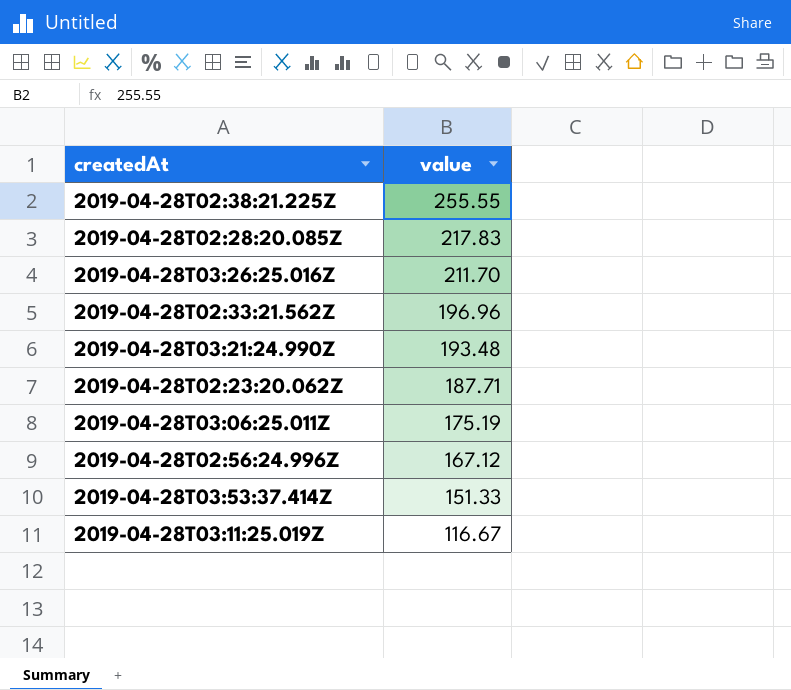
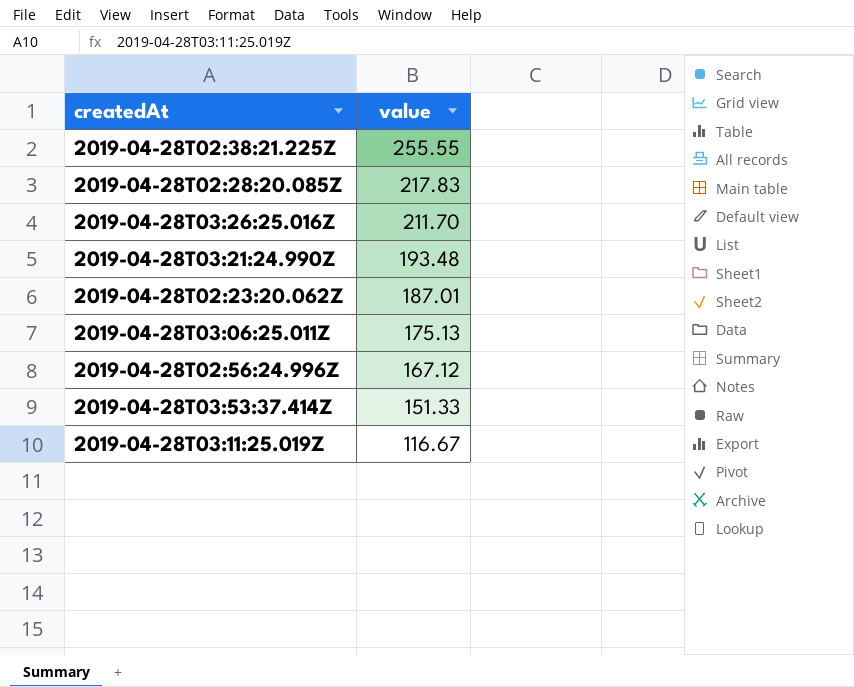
row 2019-04-28T02:33:21.562Z: 196.96 -> none
2019-04-28T02:23:20.062Z | value: 187.71 -> 187.01
2019-04-28T03:06:25.011Z | value: 175.19 -> 175.13

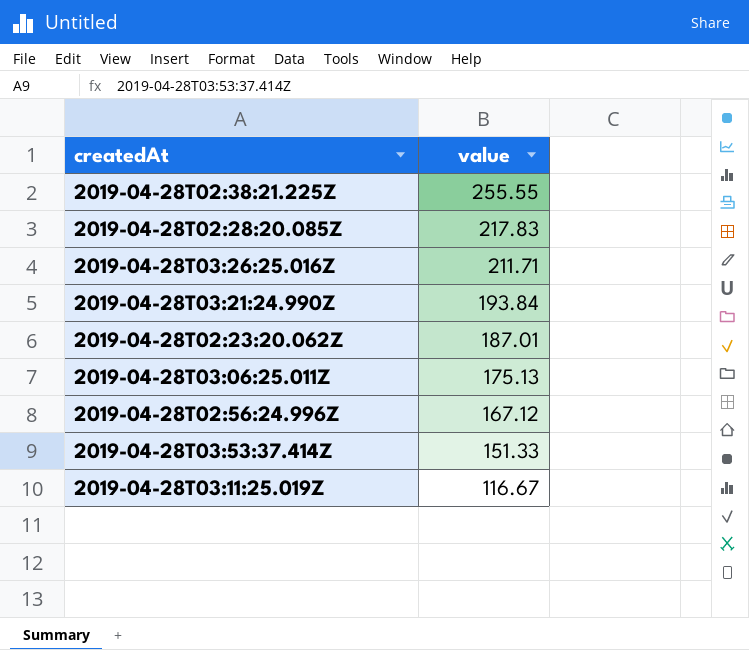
2019-04-28T03:26:25.016Z | value: 211.70 -> 211.71
2019-04-28T03:21:24.990Z | value: 193.48 -> 193.84

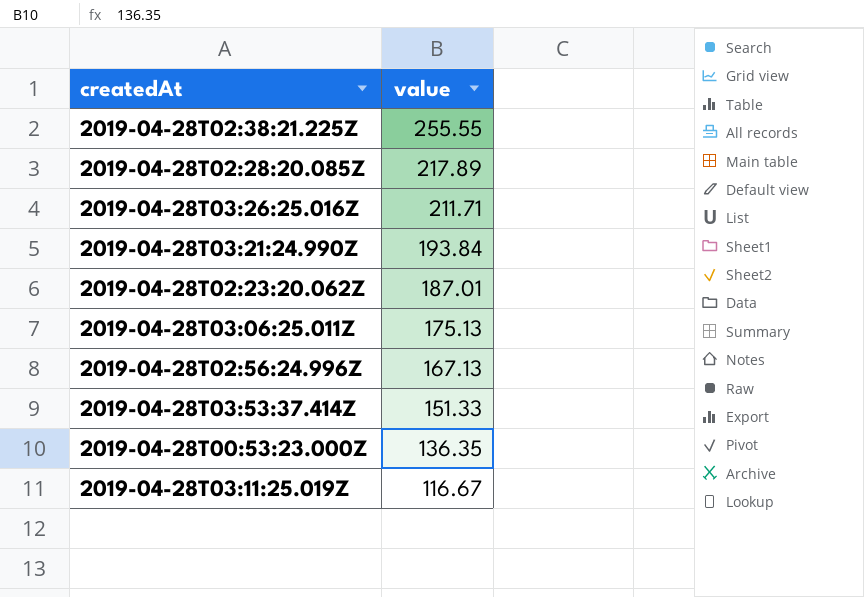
2019-04-28T02:28:20.085Z | value: 217.83 -> 217.89
2019-04-28T02:56:24.996Z | value: 167.12 -> 167.13
row 2019-04-28T00:53:23.000Z: none -> 136.35

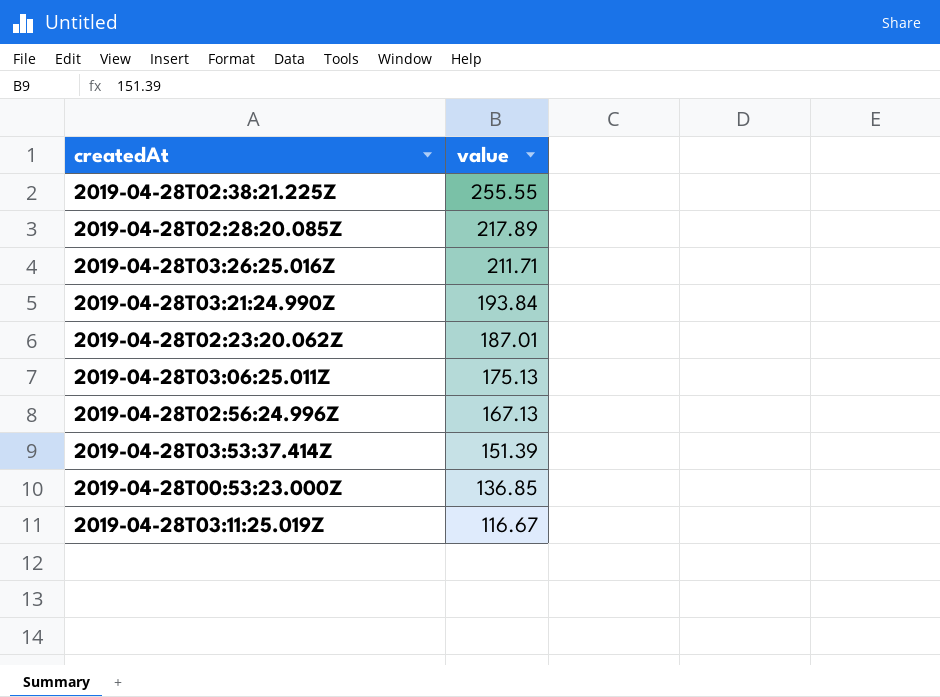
2019-04-28T03:53:37.414Z | value: 151.33 -> 151.39
2019-04-28T00:53:23.000Z | value: 136.35 -> 136.85

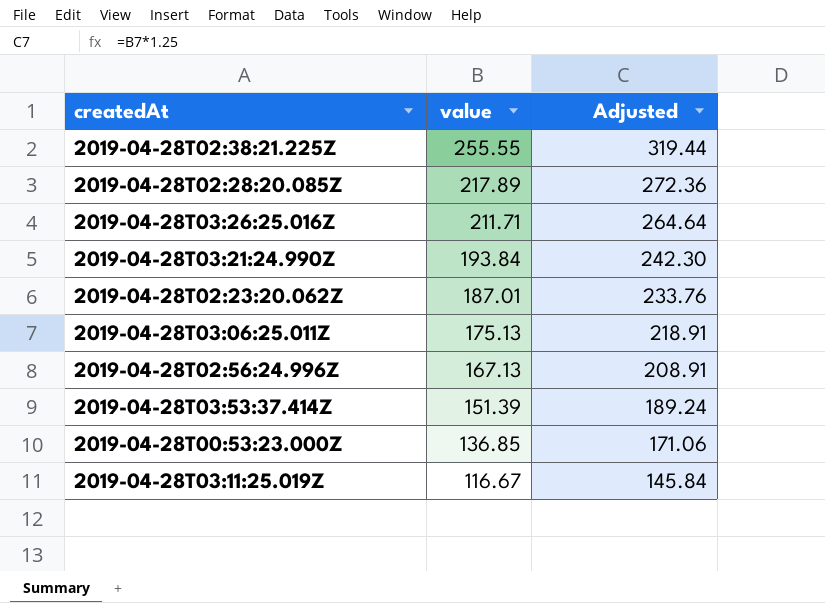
column Adjusted | formula: none -> [value] * 1.25

